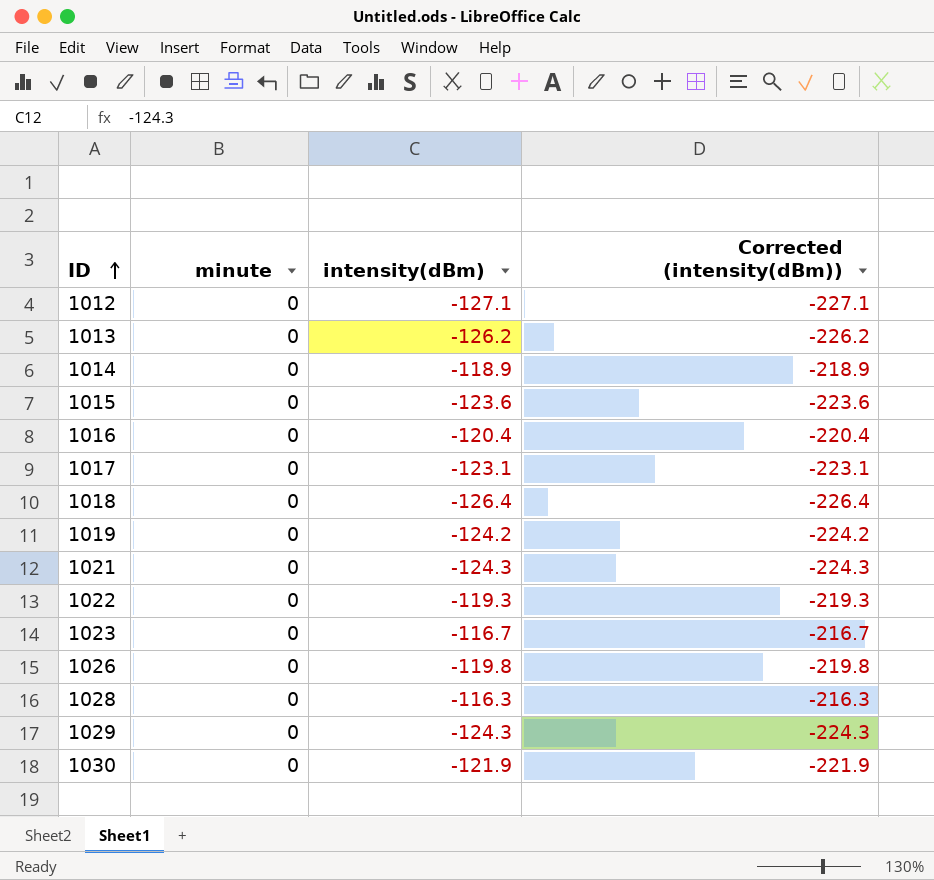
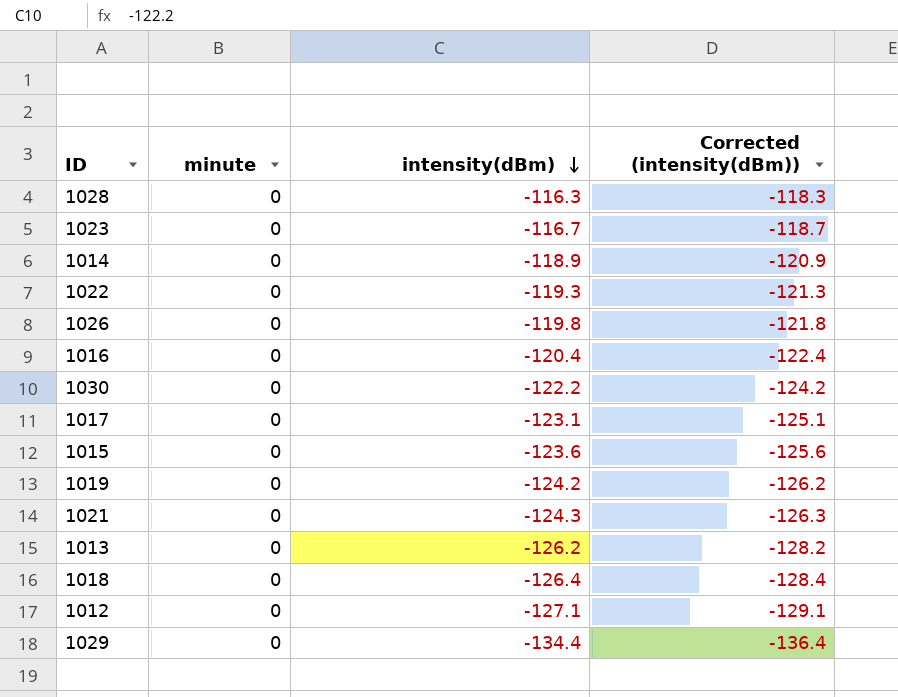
row order: ID ascending -> intensity(dBm) descending
column Corrected (intensity(dBm)) | formula: [intensity(dBm)] - 100 -> [intensity(dBm)] - 2
1030 | intensity(dBm): -121.9 -> -122.2
1029 | intensity(dBm): -124.3 -> -134.4

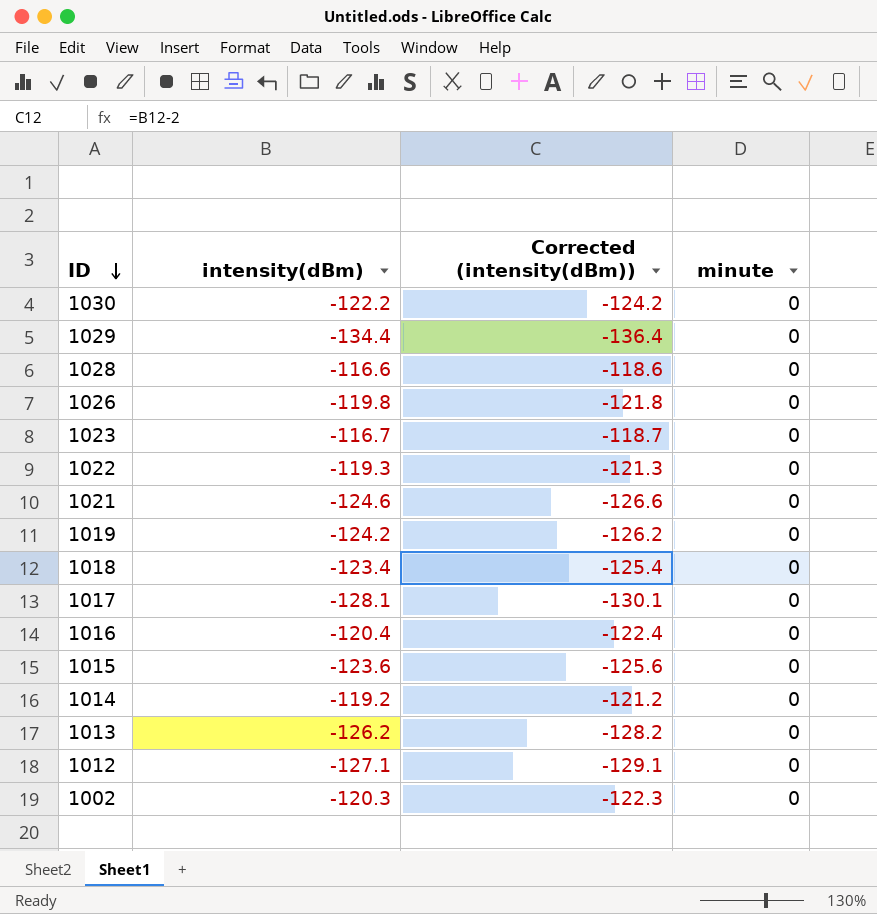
row order: intensity(dBm) descending -> ID descending
column minute | position: 2 -> 4
1028 | intensity(dBm): -116.3 -> -116.6
1028 | Corrected (intensity(dBm)): -118.3 -> -118.6
1021 | intensity(dBm): -124.3 -> -124.6
1021 | Corrected (intensity(dBm)): -126.3 -> -126.6
1018 | intensity(dBm): -126.4 -> -123.4
1018 | Corrected (intensity(dBm)): -128.4 -> -125.4
1017 | intensity(dBm): -123.1 -> -128.1
1017 | Corrected (intensity(dBm)): -125.1 -> -130.1
1014 | intensity(dBm): -118.9 -> -119.2
1014 | Corrected (intensity(dBm)): -120.9 -> -121.2
row 1002: none -> -120.3 | -122.3 | 0

